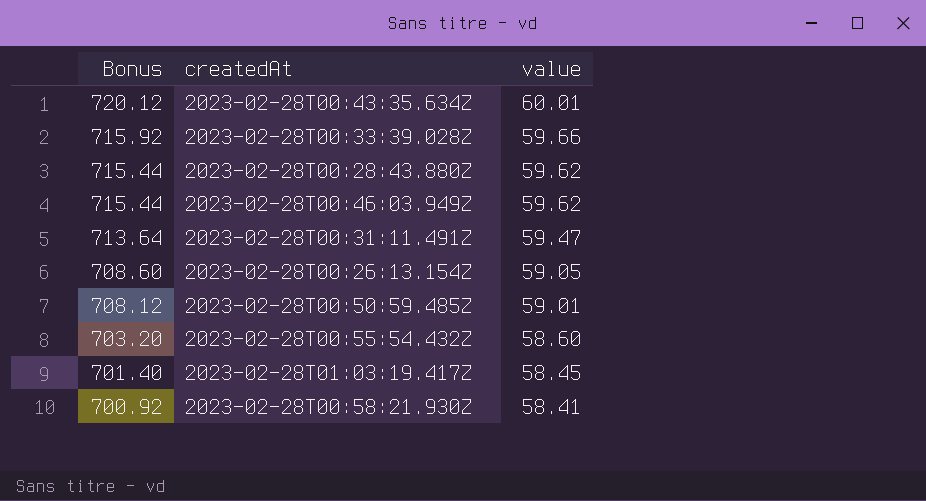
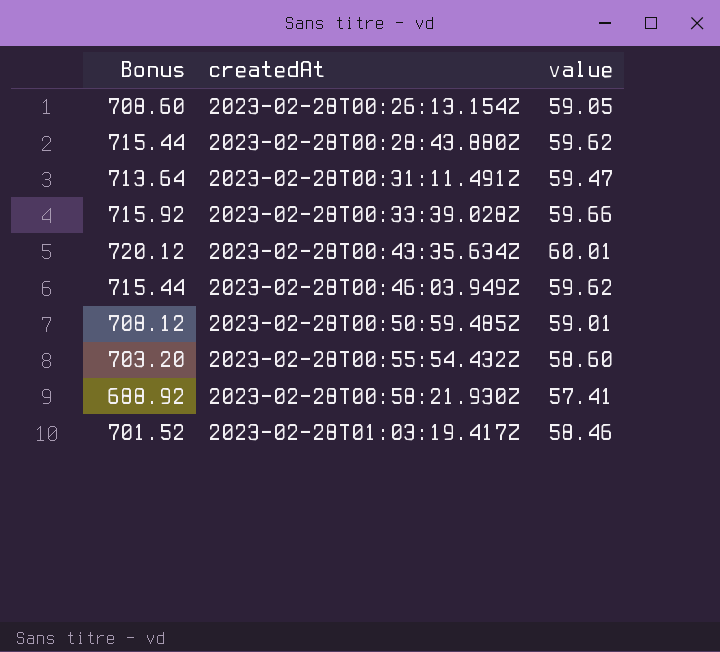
row order: Bonus descending -> createdAt ascending
2023-02-28T00:58:21.930Z | Bonus: 700.92 -> 688.92
2023-02-28T00:58:21.930Z | value: 58.41 -> 57.41
2023-02-28T01:03:19.417Z | Bonus: 701.40 -> 701.52
2023-02-28T01:03:19.417Z | value: 58.45 -> 58.46

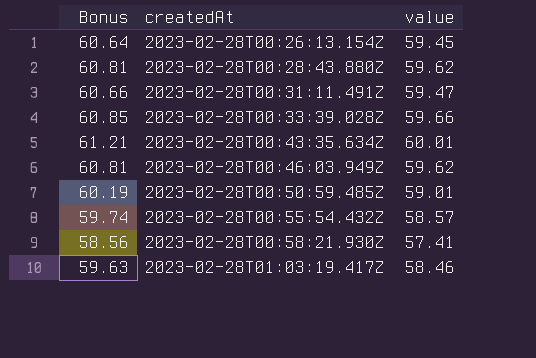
column Bonus | formula: [value] * 12 -> [value] * 1.02
2023-02-28T00:26:13.154Z | value: 59.05 -> 59.45
2023-02-28T00:55:54.432Z | value: 58.60 -> 58.57

